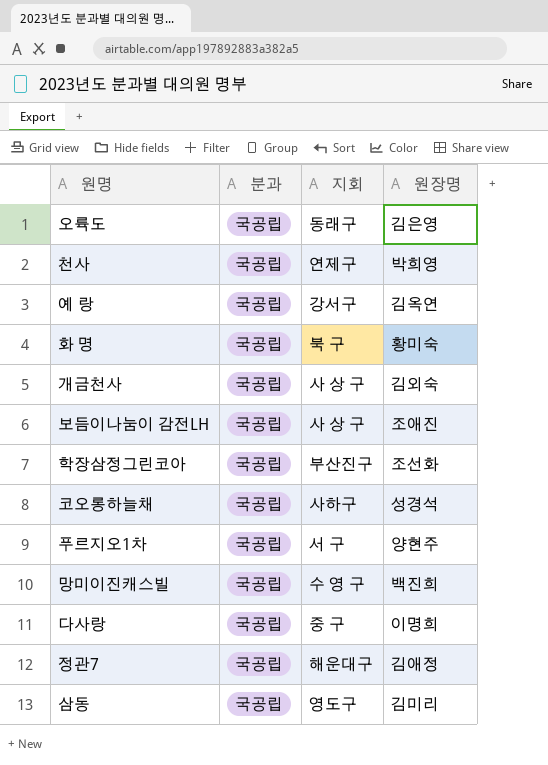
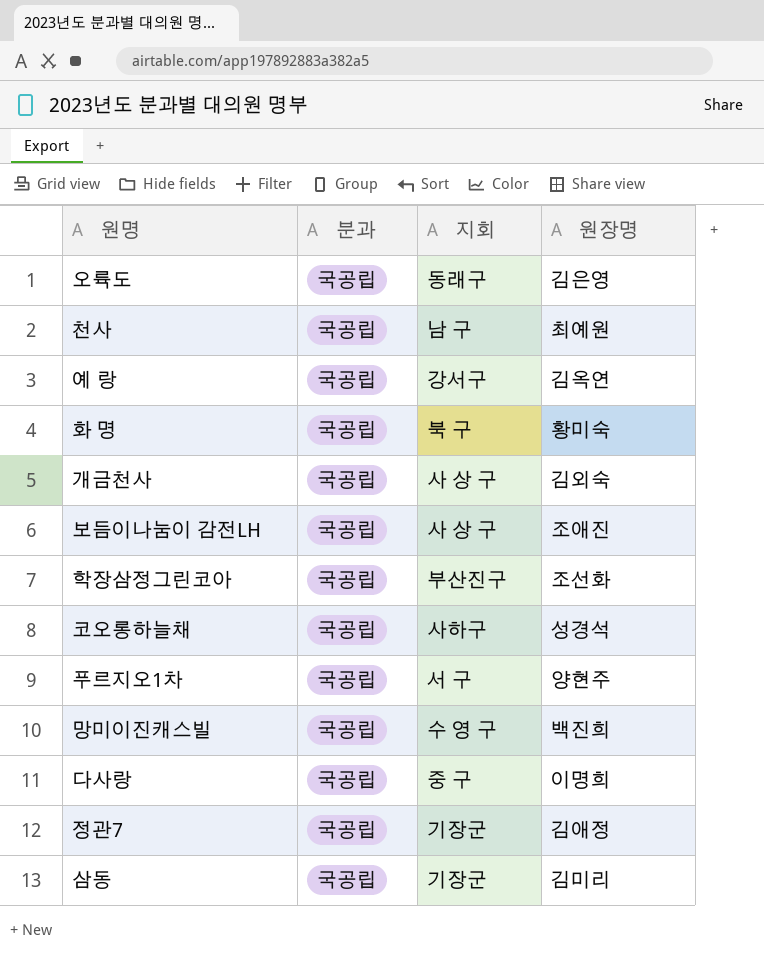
천사 | 지회: 연제구 -> 남 구
천사 | 원장명: 박희영 -> 최예원
정관7 | 지회: 해운대구 -> 기장군
삼동 | 지회: 영도구 -> 기장군

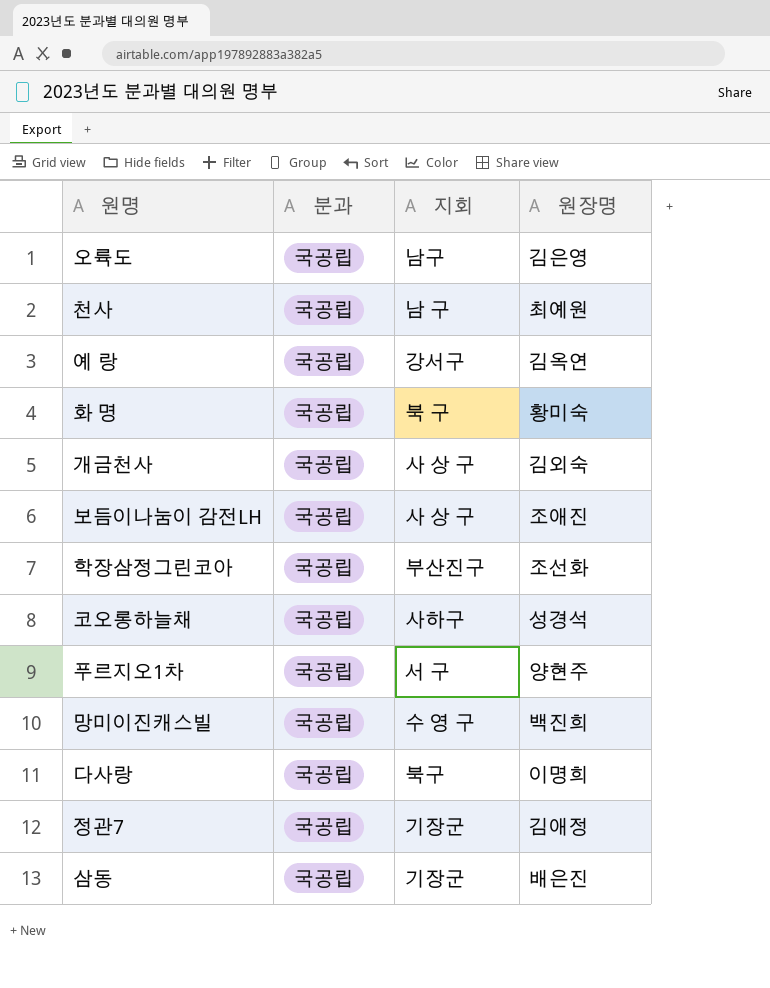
오륙도 | 지회: 동래구 -> 남구
다사랑 | 지회: 중 구 -> 북구
삼동 | 원장명: 김미리 -> 배은진

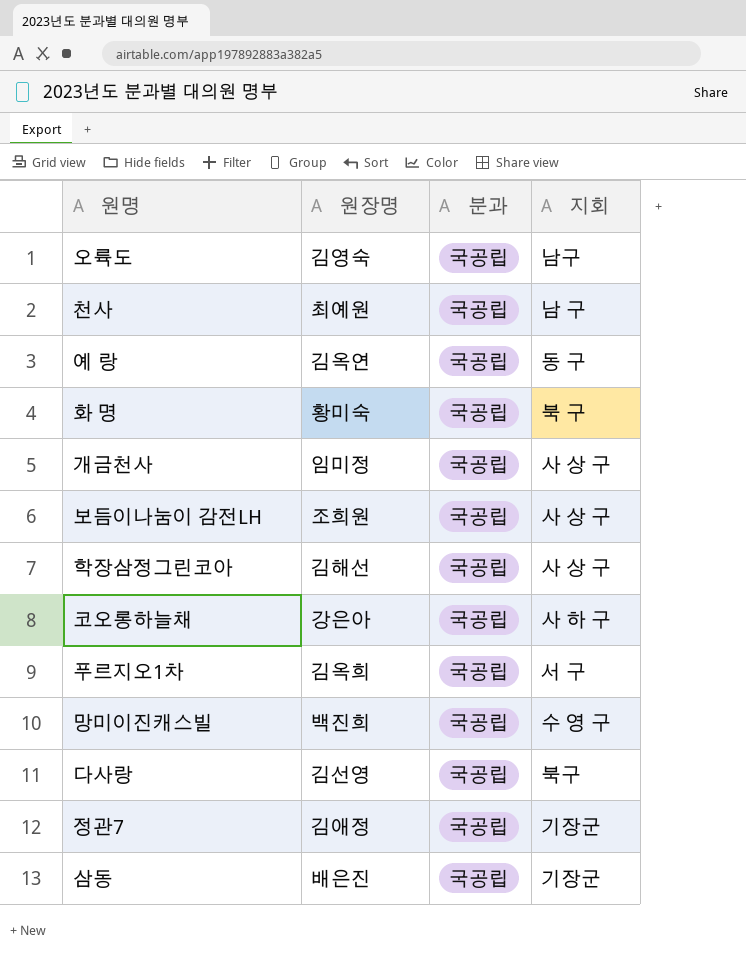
column 원장명 | position: 4 -> 2
오륙도 | 원장명: 김은영 -> 김영숙
예 랑 | 지회: 강서구 -> 동 구
개금천사 | 원장명: 김외숙 -> 임미정
보듬이나눔이 감전LH | 원장명: 조애진 -> 조희원
학장삼정그린코아 | 원장명: 조선화 -> 김해선
학장삼정그린코아 | 지회: 부산진구 -> 사 상 구
코오롱하늘채 | 원장명: 성경석 -> 강은아
코오롱하늘채 | 지회: 사하구 -> 사 하 구
푸르지오1차 | 원장명: 양현주 -> 김옥희
다사랑 | 원장명: 이명희 -> 김선영

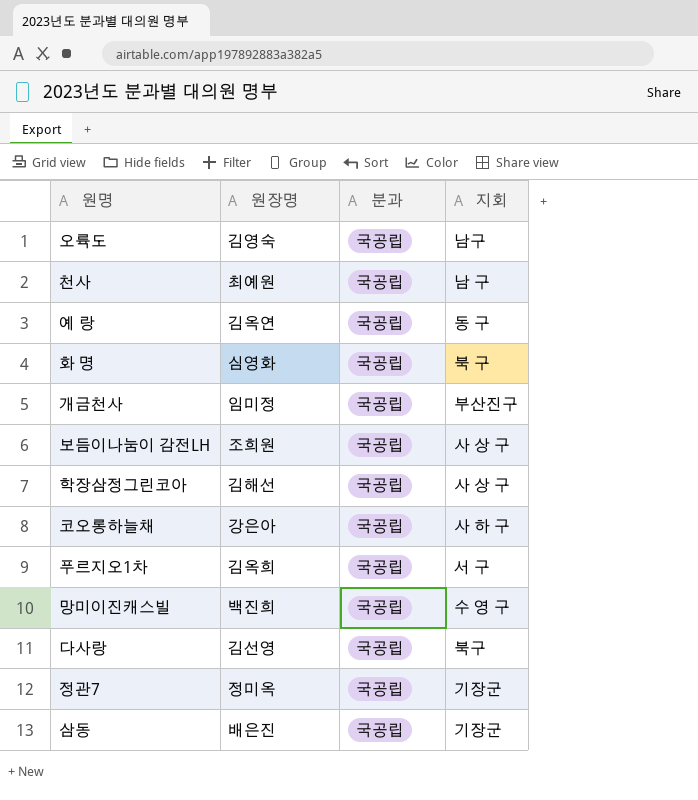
화 명 | 원장명: 황미숙 -> 심영화
개금천사 | 지회: 사 상 구 -> 부산진구
정관7 | 원장명: 김애정 -> 정미옥

